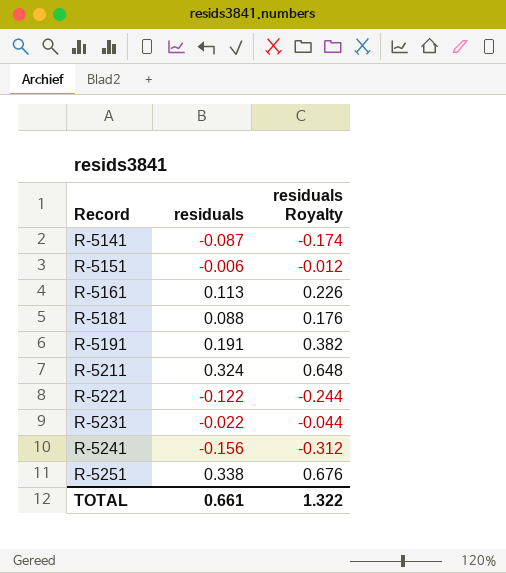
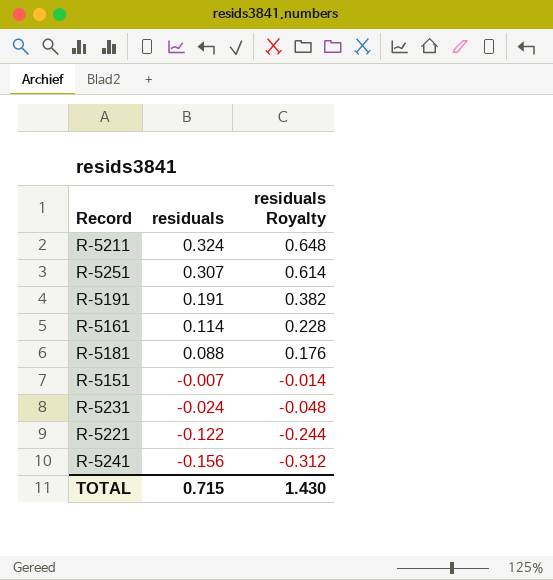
row order: Record ascending -> residuals descending
row R-5141: -0.087 | -0.174 -> none
R-5251 | residuals: 0.338 -> 0.307
R-5251 | residuals Royalty: 0.676 -> 0.614
R-5161 | residuals: 0.113 -> 0.114
R-5161 | residuals Royalty: 0.226 -> 0.228
R-5151 | residuals: -0.006 -> -0.007
R-5151 | residuals Royalty: -0.012 -> -0.014
R-5231 | residuals: -0.022 -> -0.024
R-5231 | residuals Royalty: -0.044 -> -0.048
TOTAL | residuals: 0.661 -> 0.715
TOTAL | residuals Royalty: 1.322 -> 1.430

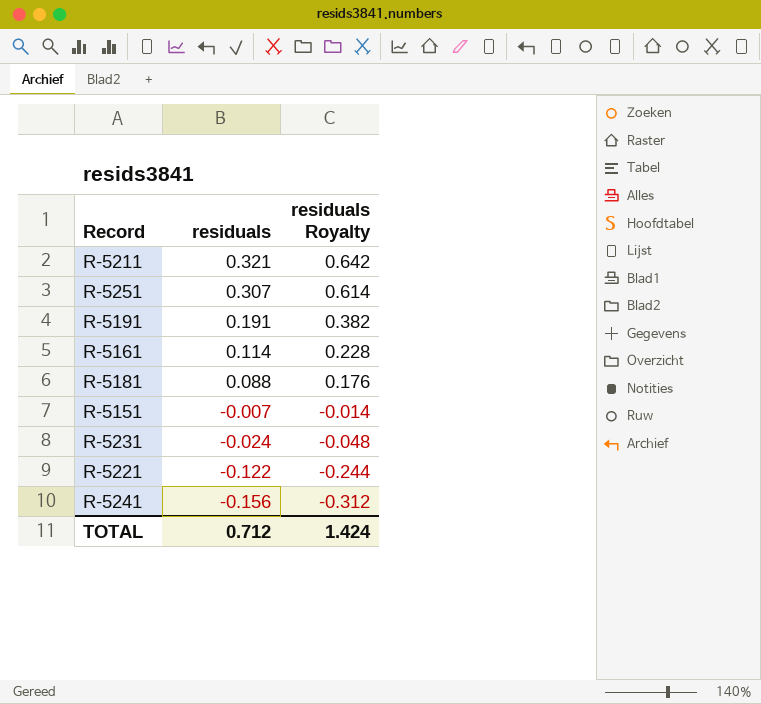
R-5211 | residuals: 0.324 -> 0.321
R-5211 | residuals Royalty: 0.648 -> 0.642
TOTAL | residuals: 0.715 -> 0.712
TOTAL | residuals Royalty: 1.430 -> 1.424

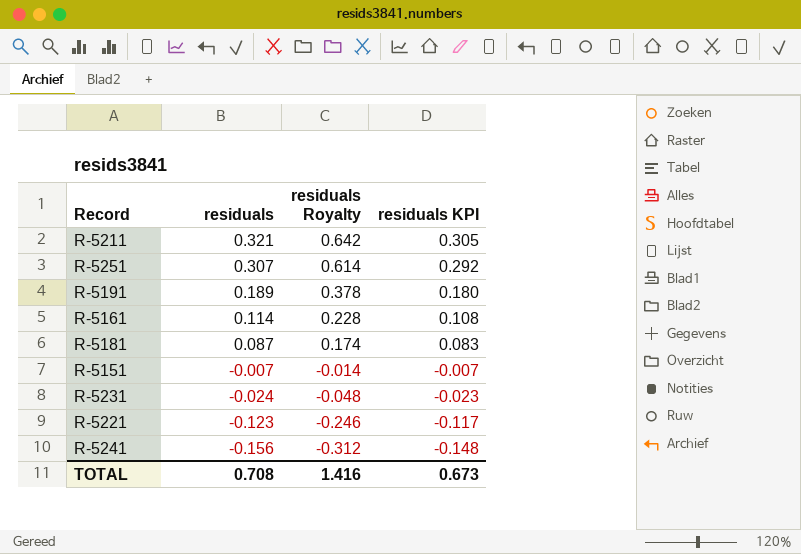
column residuals KPI | formula: none -> [residuals] * 0.95
R-5191 | residuals: 0.191 -> 0.189
R-5191 | residuals Royalty: 0.382 -> 0.378
R-5181 | residuals: 0.088 -> 0.087
R-5181 | residuals Royalty: 0.176 -> 0.174
R-5221 | residuals: -0.122 -> -0.123
R-5221 | residuals Royalty: -0.244 -> -0.246
TOTAL | residuals: 0.712 -> 0.708
TOTAL | residuals Royalty: 1.424 -> 1.416

